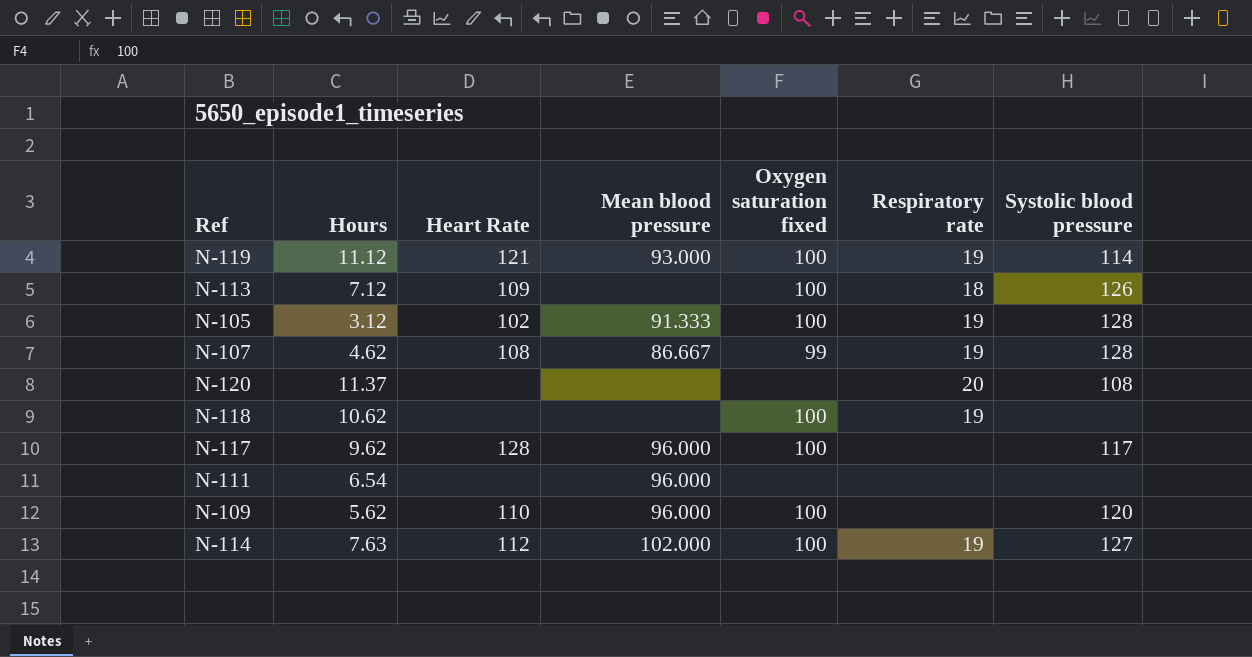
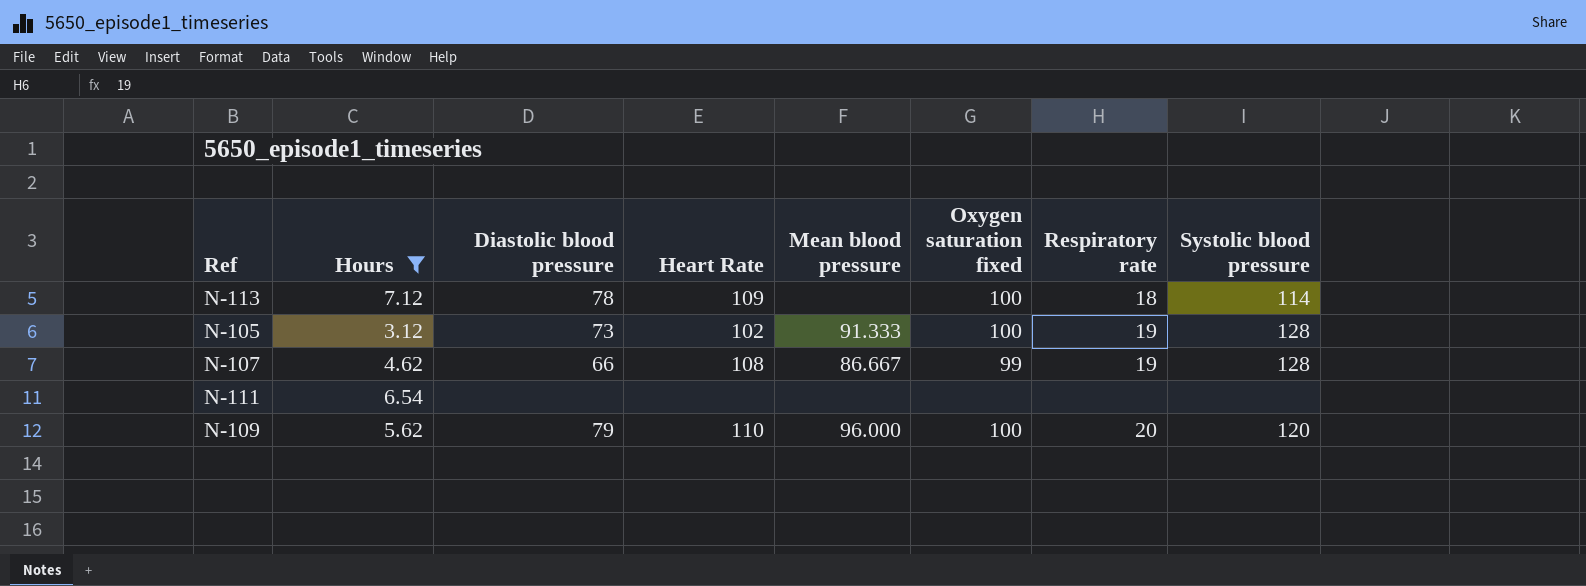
filter: none -> Hours <= 7.12
column Diastolic blood pressure | position: none -> 3
N-113 | Systolic blood pressure: 126 -> 114
N-111 | Mean blood pressure: 96.000 -> none
N-109 | Respiratory rate: none -> 20

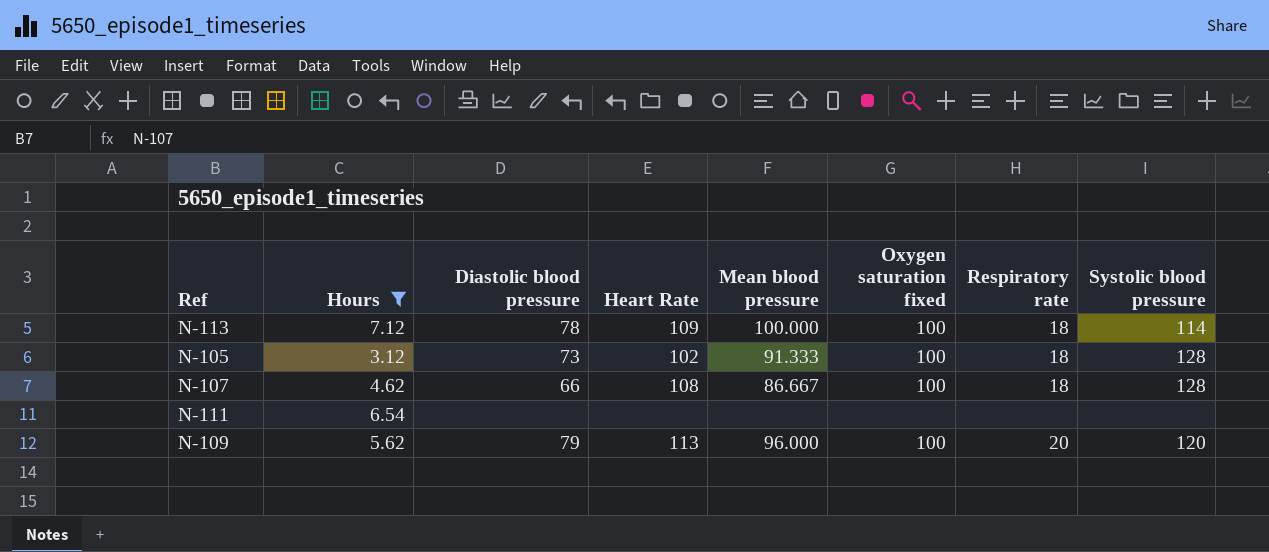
N-113 | Mean blood pressure: none -> 100.000
N-105 | Respiratory rate: 19 -> 18
N-107 | Oxygen saturation fixed: 99 -> 100
N-107 | Respiratory rate: 19 -> 18
N-109 | Heart Rate: 110 -> 113

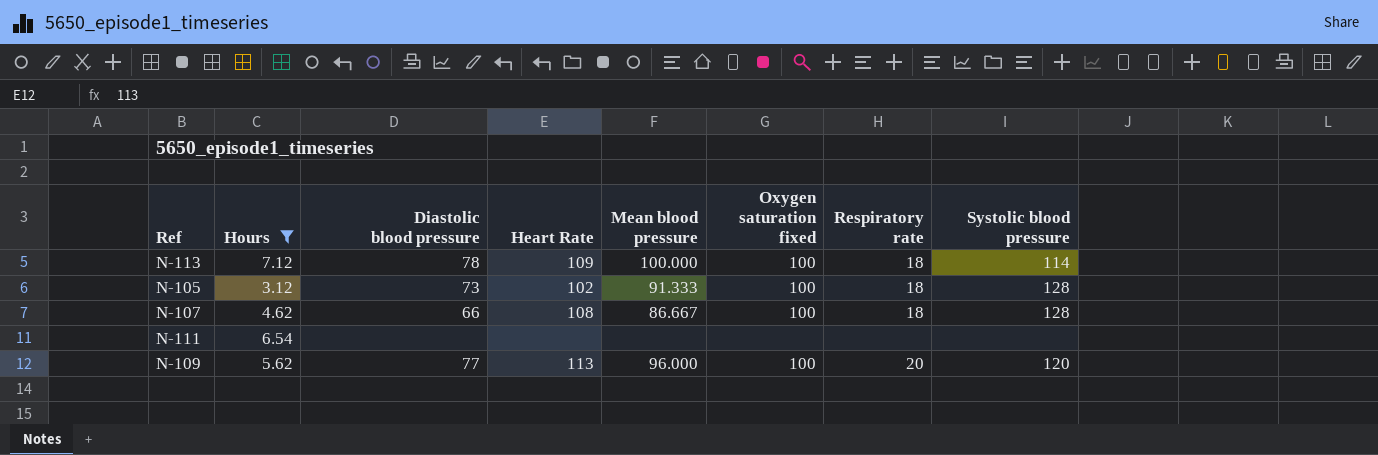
N-109 | Diastolic blood pressure: 79 -> 77

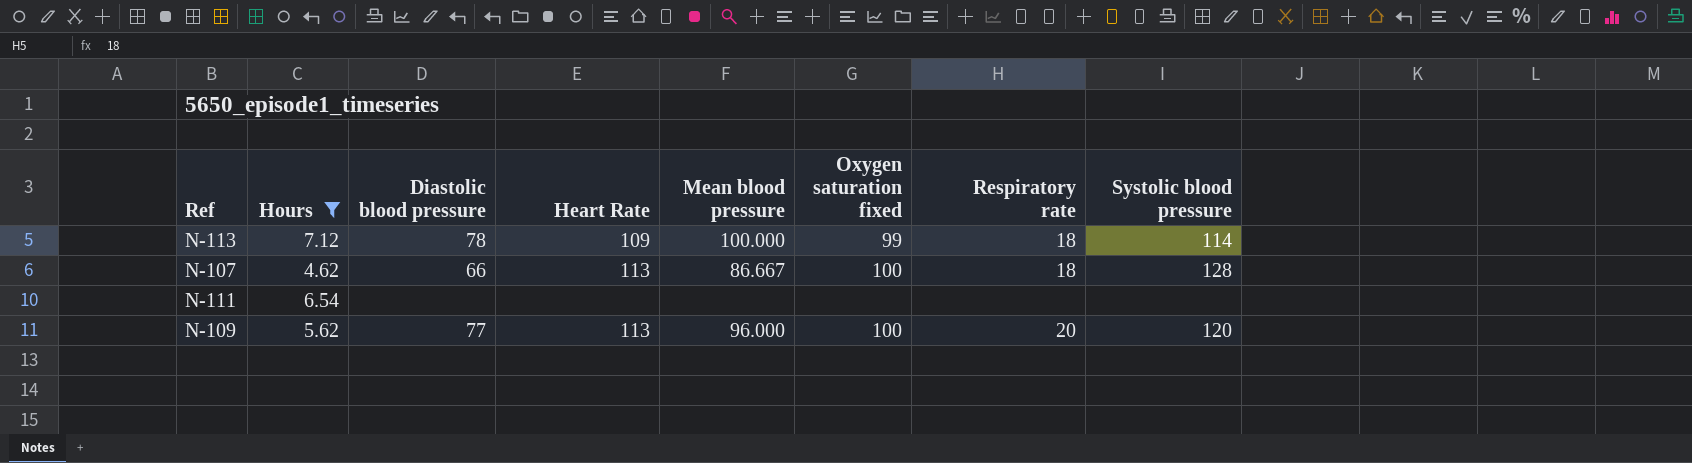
row N-105: 3.12 | 73 | 102 | 91.333 | 100 | 18 | 128 -> none
N-113 | Oxygen saturation fixed: 100 -> 99
N-107 | Heart Rate: 108 -> 113

